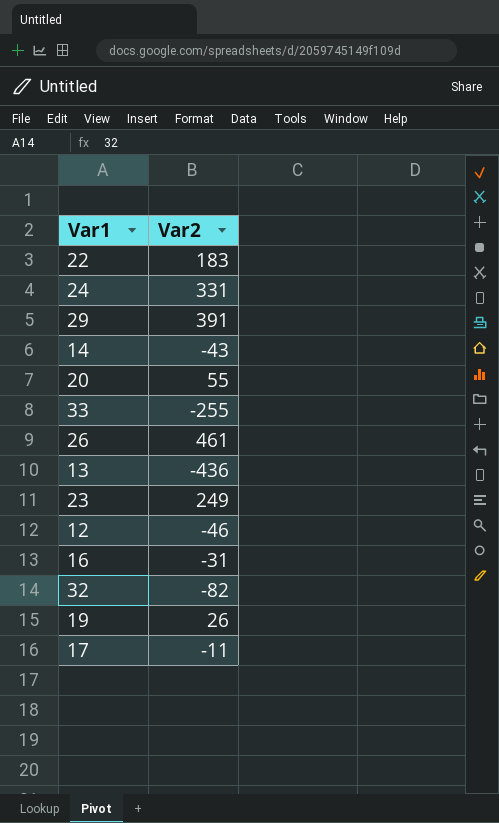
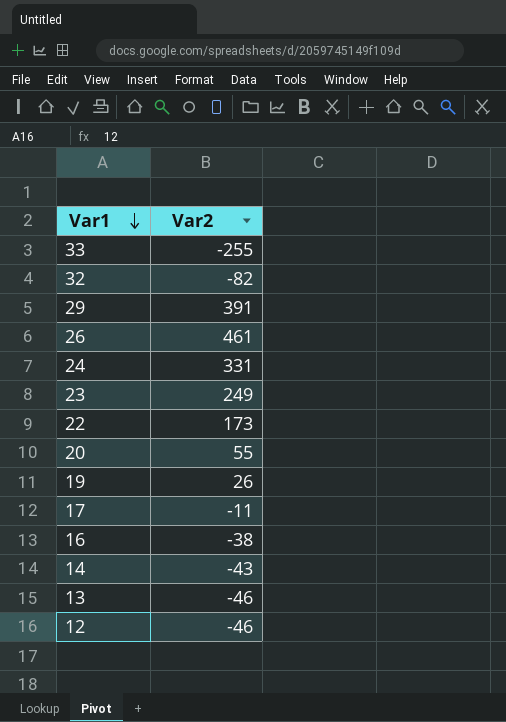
row order: none -> Var1 descending
22 | Var2: 183 -> 173
16 | Var2: -31 -> -38
13 | Var2: -436 -> -46

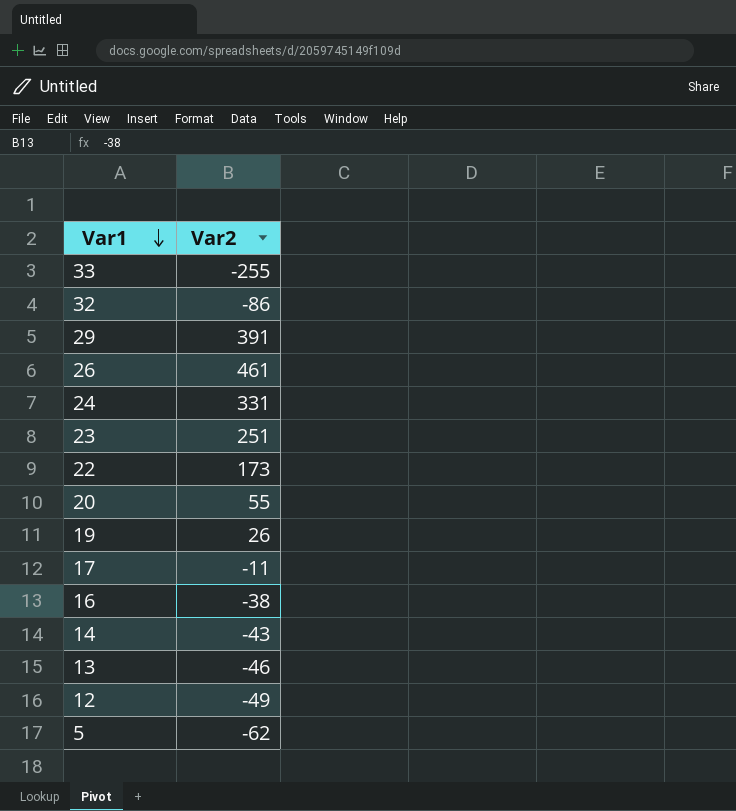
32 | Var2: -82 -> -86
23 | Var2: 249 -> 251
12 | Var2: -46 -> -49
row 5: none -> -62

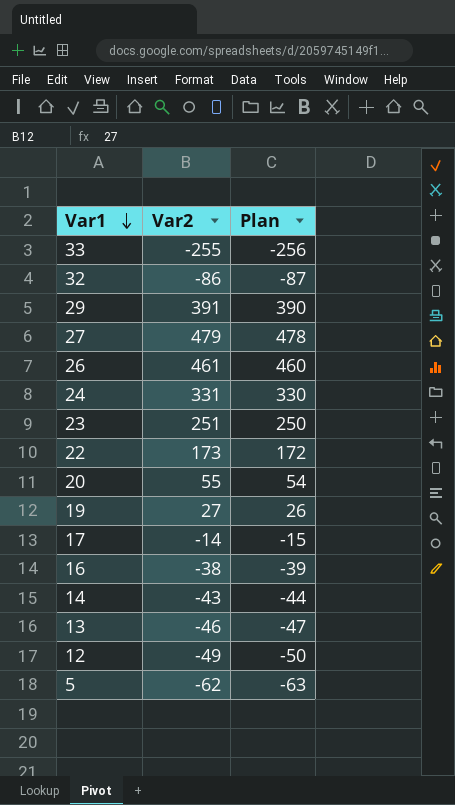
column Plan | formula: none -> [Var2] - 1
row 27: none -> 479 | 478
19 | Var2: 26 -> 27
17 | Var2: -11 -> -14

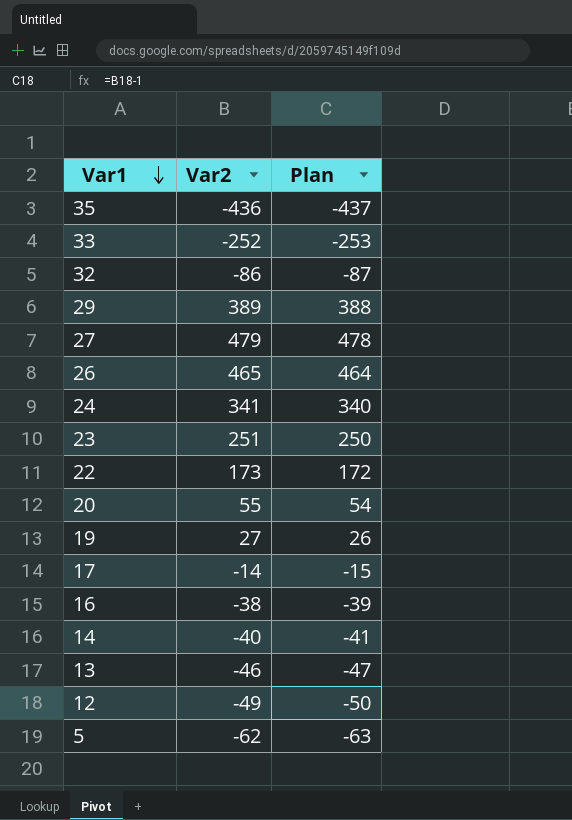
row 35: none -> -436 | -437
33 | Var2: -255 -> -252
33 | Plan: -256 -> -253
29 | Var2: 391 -> 389
29 | Plan: 390 -> 388
26 | Var2: 461 -> 465
26 | Plan: 460 -> 464
24 | Var2: 331 -> 341
24 | Plan: 330 -> 340
14 | Var2: -43 -> -40
14 | Plan: -44 -> -41

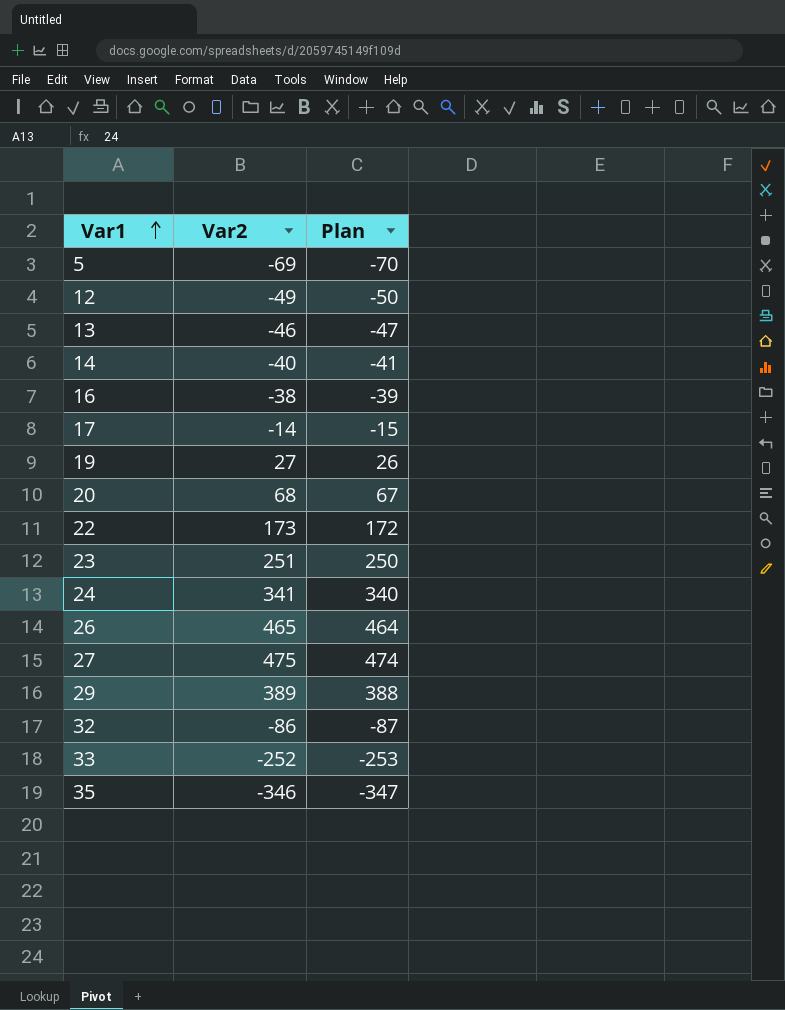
row order: Var1 descending -> Var1 ascending
5 | Var2: -62 -> -69
5 | Plan: -63 -> -70
20 | Var2: 55 -> 68
20 | Plan: 54 -> 67
27 | Var2: 479 -> 475
27 | Plan: 478 -> 474
35 | Var2: -436 -> -346
35 | Plan: -437 -> -347

